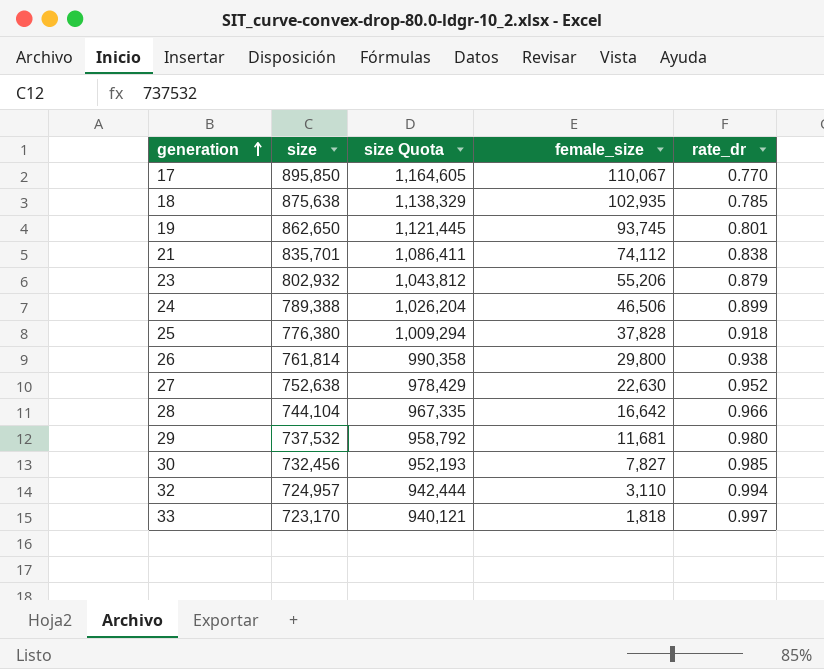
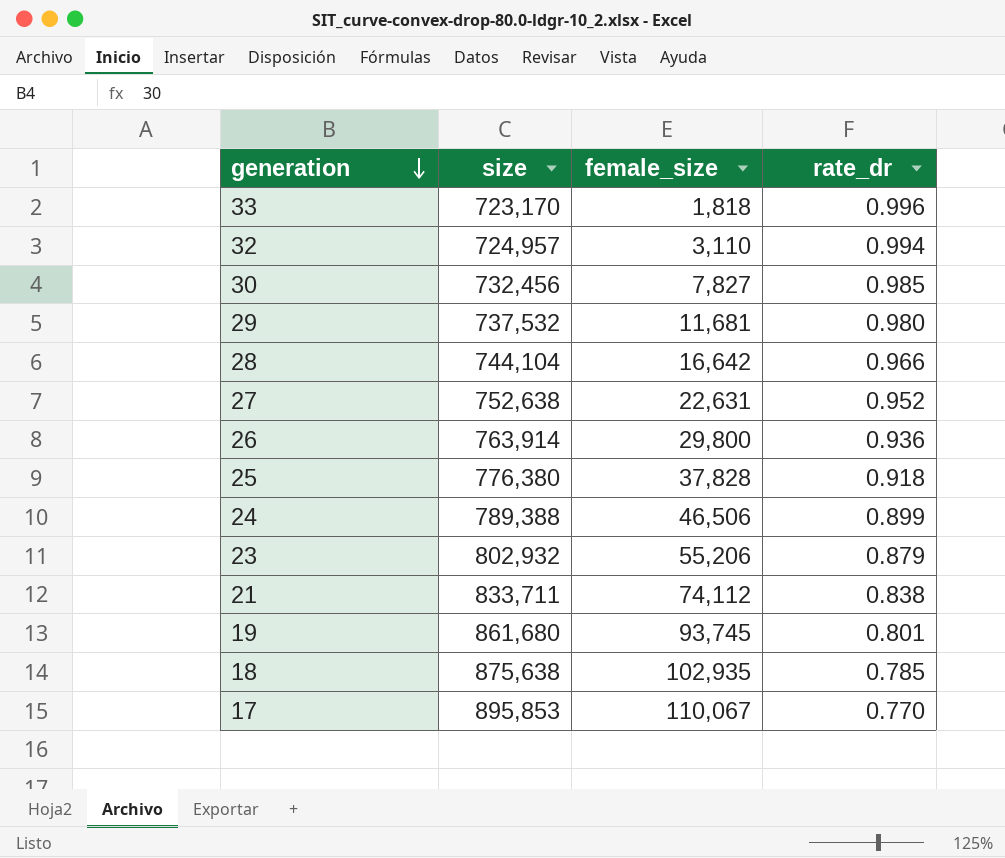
row order: generation ascending -> generation descending
column size Quota | formula: [size] * 1.3 -> none
33 | rate_dr: 0.997 -> 0.996
27 | female_size: 22,630 -> 22,631
26 | size: 761,814 -> 763,914
26 | rate_dr: 0.938 -> 0.936
21 | size: 835,701 -> 833,711
19 | size: 862,650 -> 861,680
17 | size: 895,850 -> 895,853

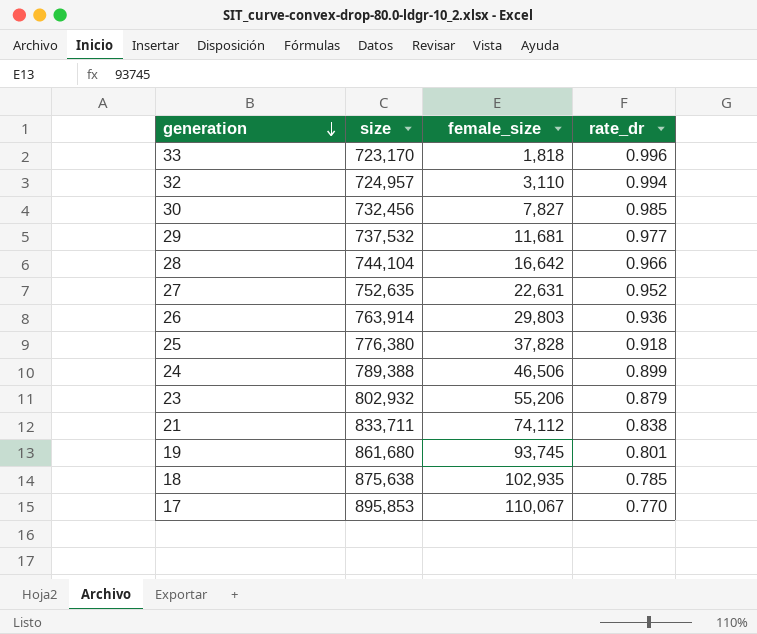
29 | rate_dr: 0.980 -> 0.977
27 | size: 752,638 -> 752,635
26 | female_size: 29,800 -> 29,803

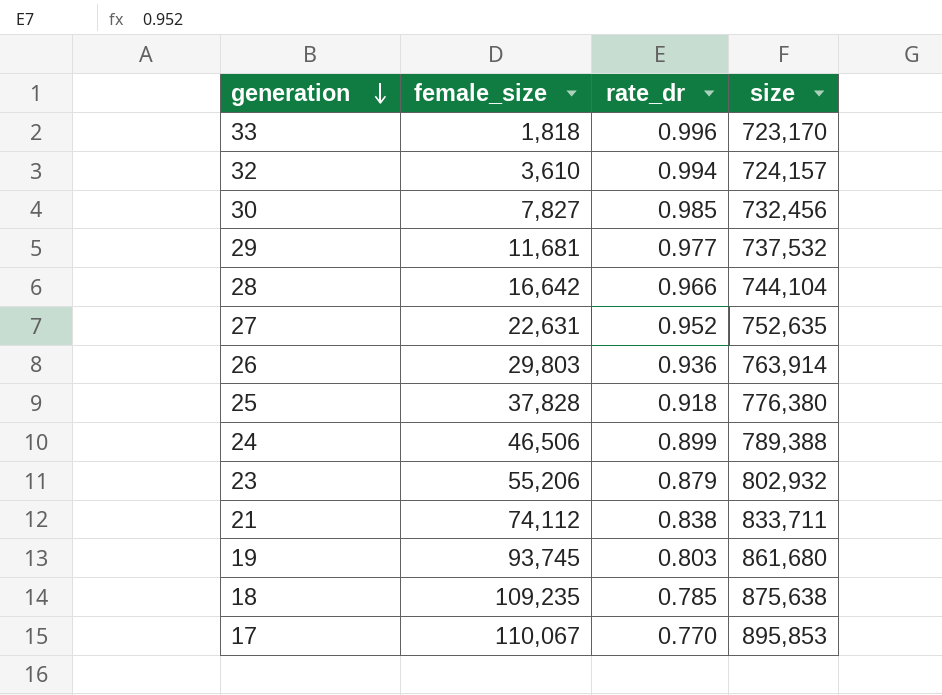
column size | position: 2 -> 4
32 | female_size: 3,110 -> 3,610
32 | size: 724,957 -> 724,157
19 | rate_dr: 0.801 -> 0.803
18 | female_size: 102,935 -> 109,235

